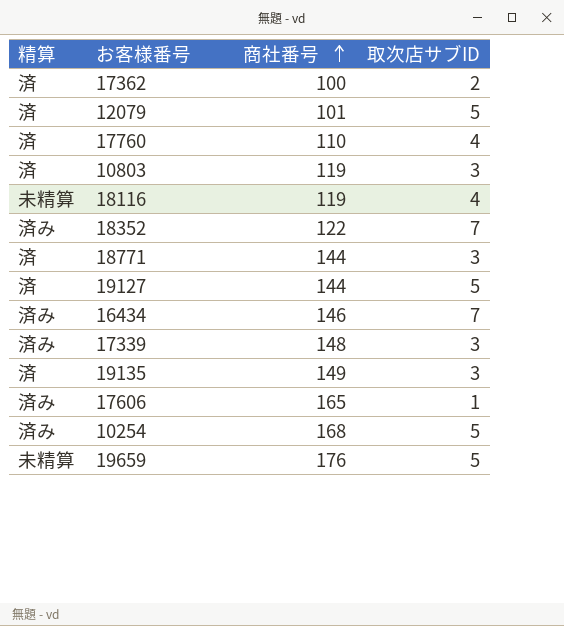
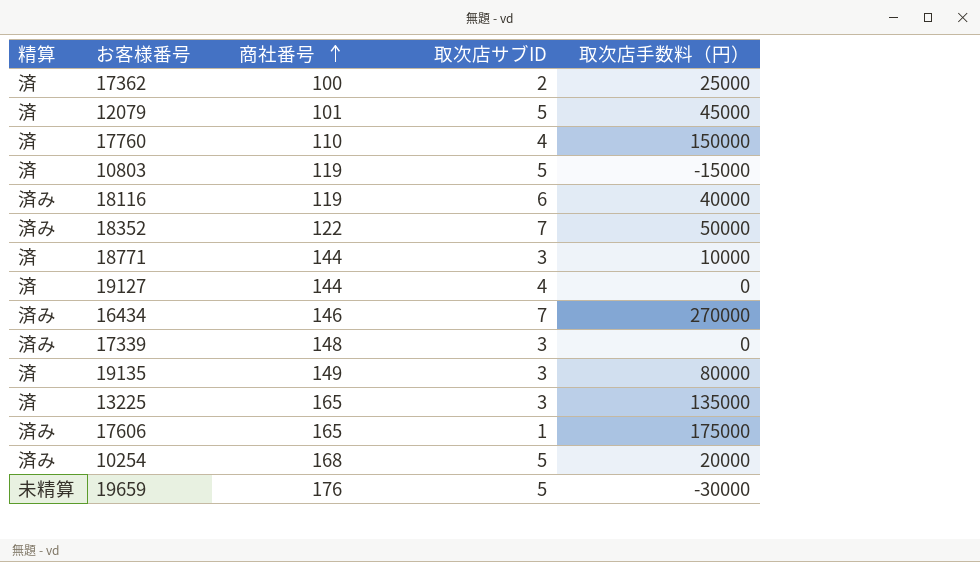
column 取次店手数料（円） | position: none -> 5
10803 | 取次店サブID: 3 -> 5
18116 | 精算: 未精算 -> 済み
18116 | 取次店サブID: 4 -> 6
19127 | 取次店サブID: 5 -> 4
row 13225: none -> 済 | 165 | 3 | 135000

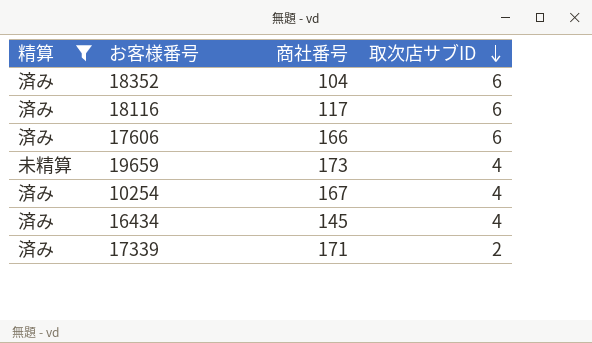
filter: none -> 精算 != 済
row order: 商社番号 ascending -> 取次店サブID descending
column 取次店手数料（円） | position: 5 -> none
18352 | 商社番号: 122 -> 104
18352 | 取次店サブID: 7 -> 6
18116 | 商社番号: 119 -> 117
17606 | 商社番号: 165 -> 166
17606 | 取次店サブID: 1 -> 6
19659 | 商社番号: 176 -> 173
19659 | 取次店サブID: 5 -> 4
10254 | 商社番号: 168 -> 167
10254 | 取次店サブID: 5 -> 4
16434 | 商社番号: 146 -> 145
16434 | 取次店サブID: 7 -> 4
17339 | 商社番号: 148 -> 171
17339 | 取次店サブID: 3 -> 2

